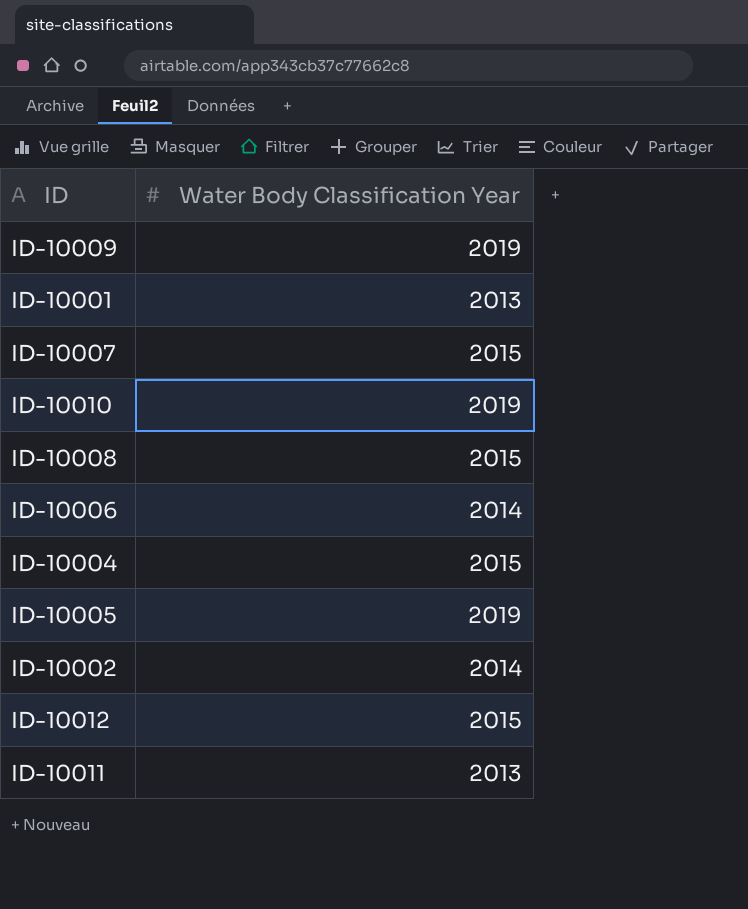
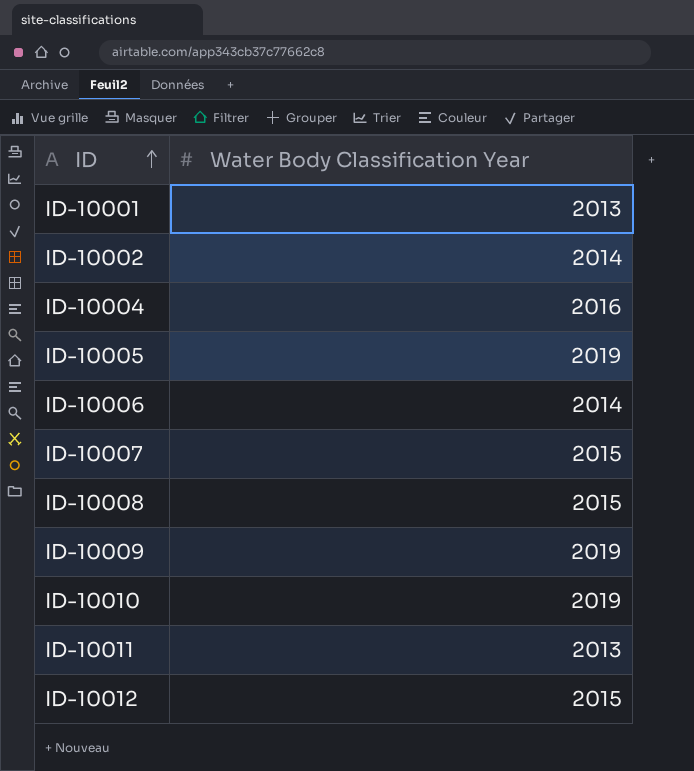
row order: none -> ID ascending
ID-10004 | Water Body Classification Year: 2015 -> 2016

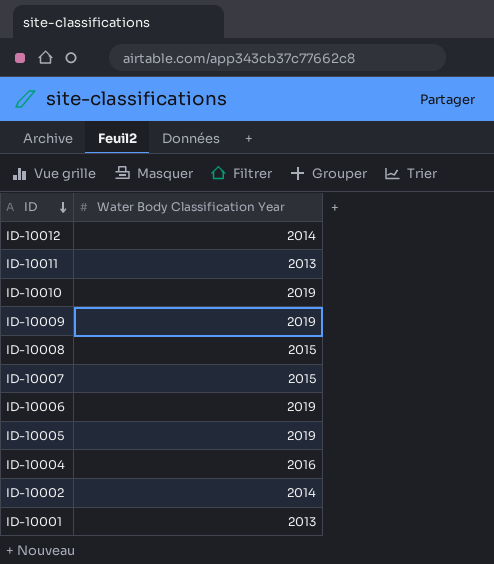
row order: ID ascending -> ID descending
ID-10012 | Water Body Classification Year: 2015 -> 2014
ID-10006 | Water Body Classification Year: 2014 -> 2019

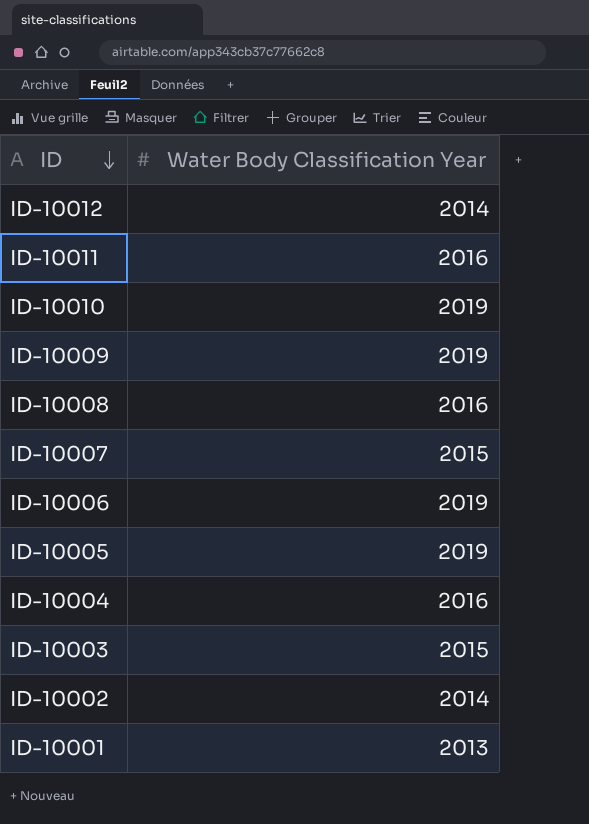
ID-10011 | Water Body Classification Year: 2013 -> 2016
ID-10008 | Water Body Classification Year: 2015 -> 2016
row ID-10003: none -> 2015

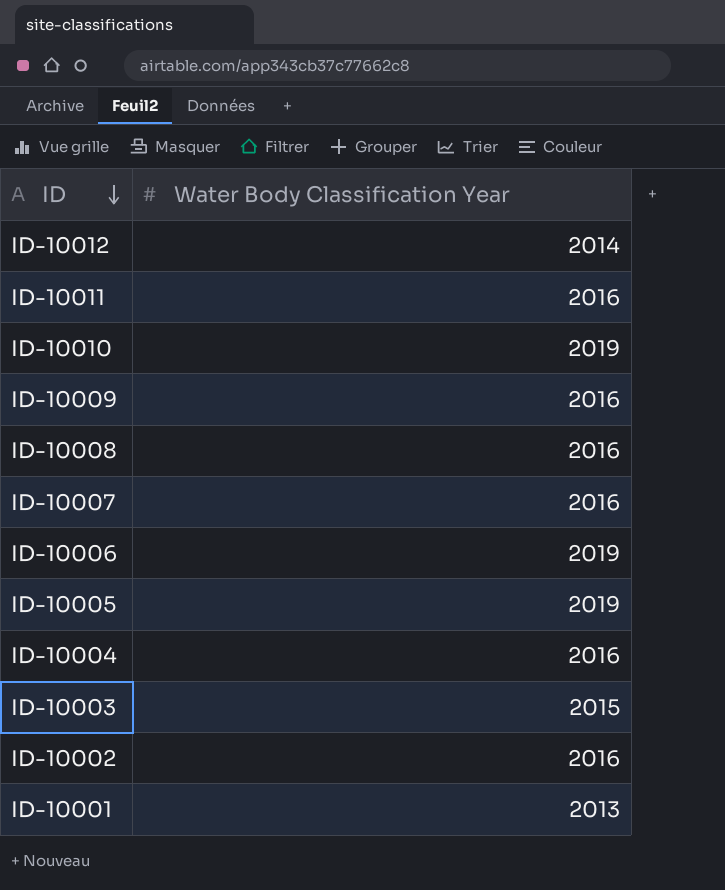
ID-10009 | Water Body Classification Year: 2019 -> 2016
ID-10007 | Water Body Classification Year: 2015 -> 2016
ID-10002 | Water Body Classification Year: 2014 -> 2016

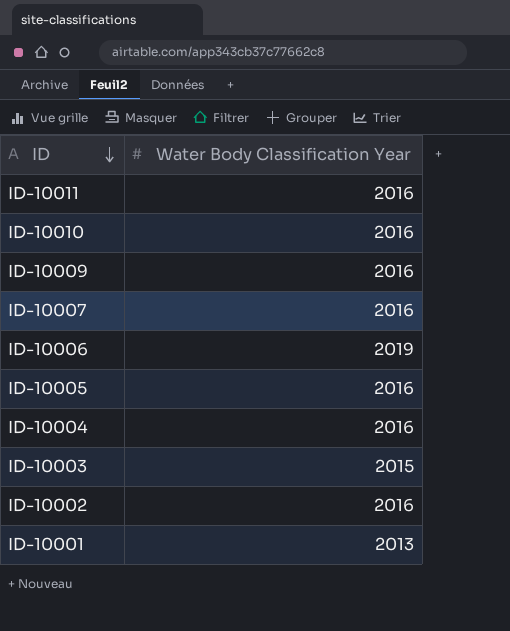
row ID-10012: 2014 -> none
row ID-10008: 2016 -> none
ID-10010 | Water Body Classification Year: 2019 -> 2016
ID-10005 | Water Body Classification Year: 2019 -> 2016

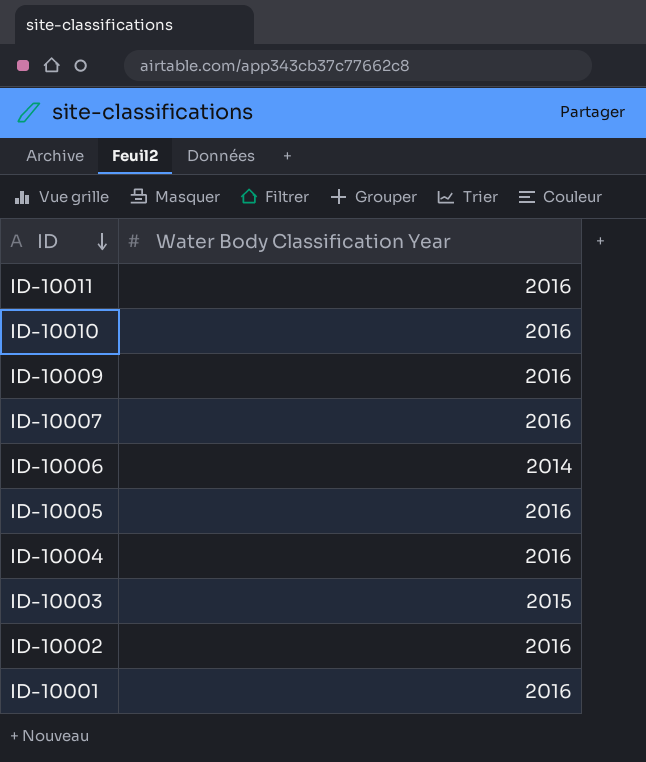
ID-10006 | Water Body Classification Year: 2019 -> 2014
ID-10001 | Water Body Classification Year: 2013 -> 2016

